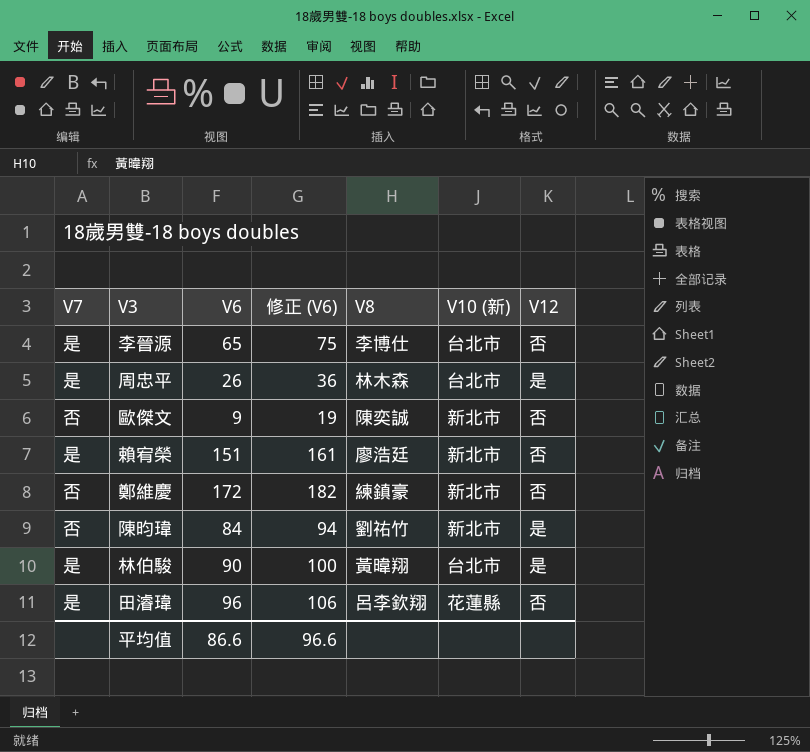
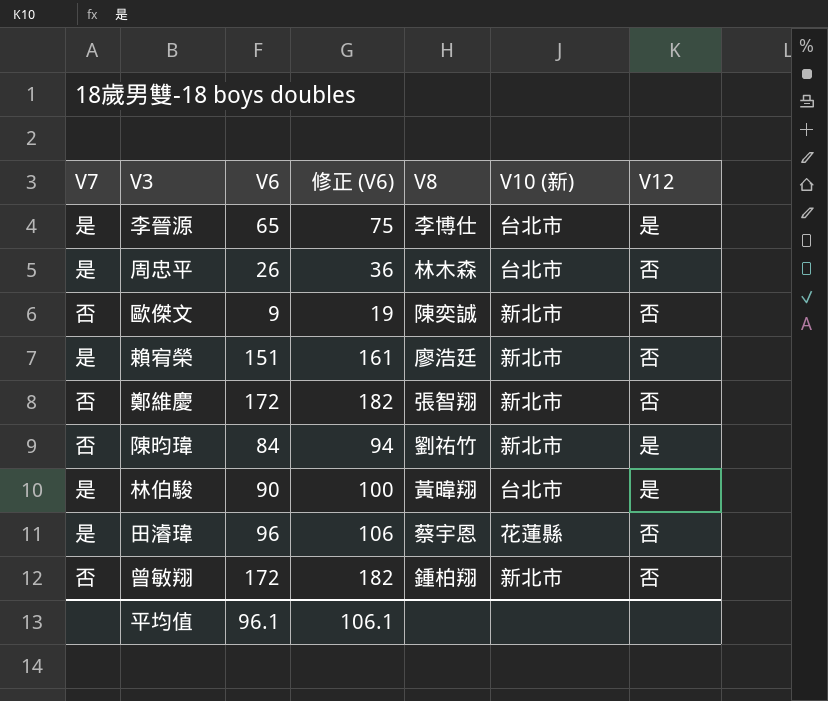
李晉源 | V12: 否 -> 是
周忠平 | V12: 是 -> 否
鄭維慶 | V8: 練鎮豪 -> 張智翔
田濬瑋 | V8: 呂李欽翔 -> 蔡宇恩
row 曾敏翔: none -> 否 | 172 | 182 | 鍾柏翔 | 新北市 | 否
平均值 | V6: 86.6 -> 96.1
平均值 | 修正 (V6): 96.6 -> 106.1

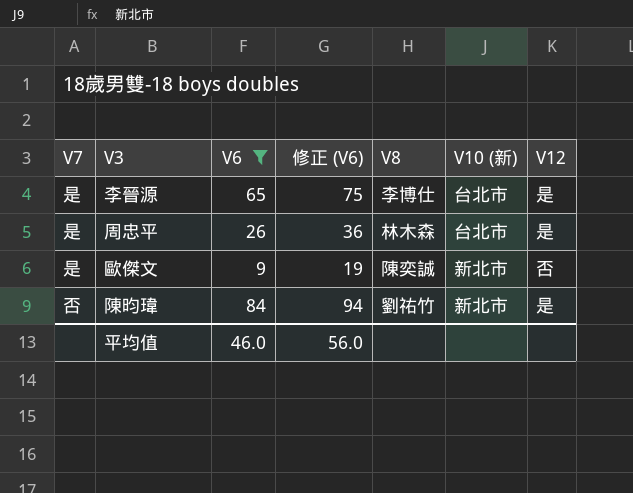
filter: none -> V6 <= 84
周忠平 | V12: 否 -> 是
歐傑文 | V7: 否 -> 是
平均值 | V6: 96.1 -> 46.0
平均值 | 修正 (V6): 106.1 -> 56.0

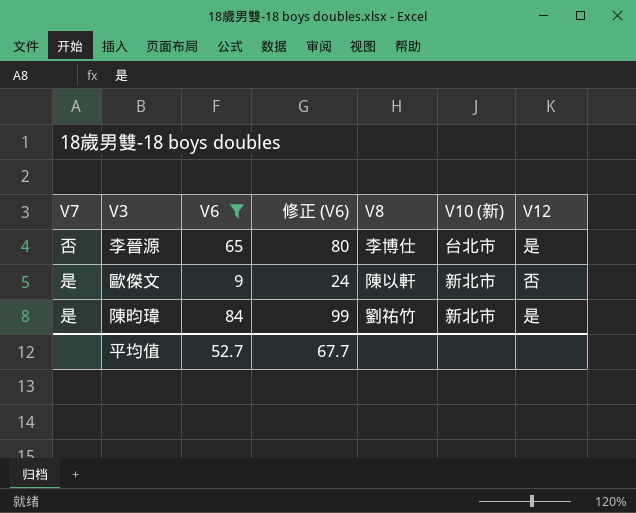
column 修正 (V6) | formula: [V6] + 10 -> [V6] + 15
row 周忠平: 是 | 26 | 36 | 林木森 | 台北市 | 是 -> none
李晉源 | V7: 是 -> 否
歐傑文 | V8: 陳奕誠 -> 陳以軒
陳昀瑋 | V7: 否 -> 是
平均值 | V6: 46.0 -> 52.7
平均值 | 修正 (V6): 56.0 -> 67.7

